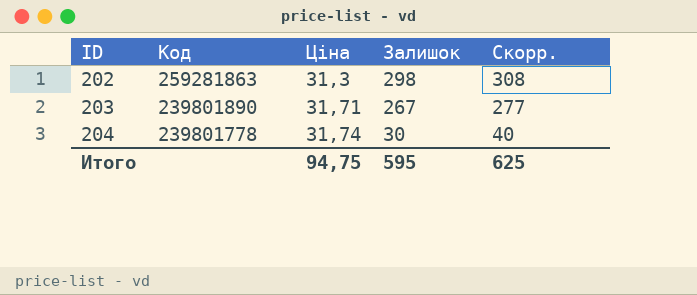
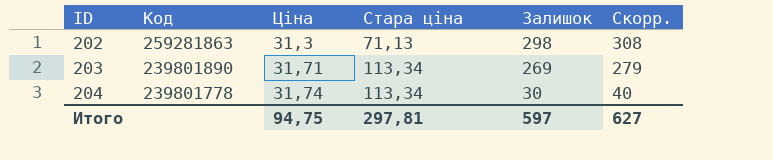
column Стара ціна | position: none -> 4
203 | Залишок: 267 -> 269
203 | Скорр.: 277 -> 279
Итого | Залишок: 595 -> 597
Итого | Скорр.: 625 -> 627

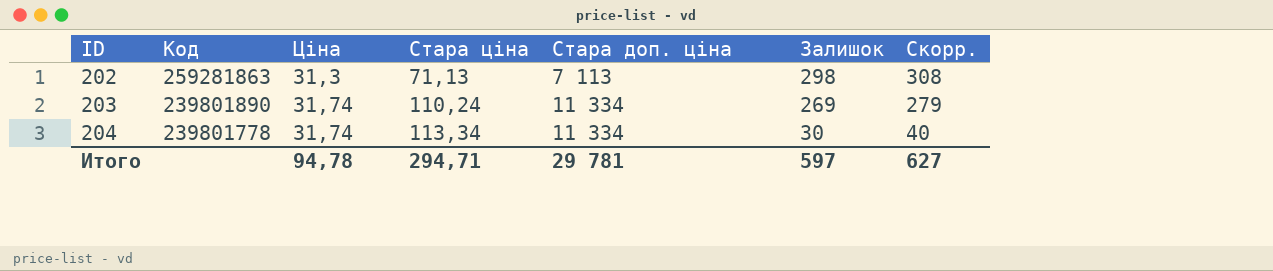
column Стара доп. ціна | position: none -> 5
203 | Ціна: 31,71 -> 31,74
203 | Стара ціна: 113,34 -> 110,24
Итого | Ціна: 94,75 -> 94,78
Итого | Стара ціна: 297,81 -> 294,71

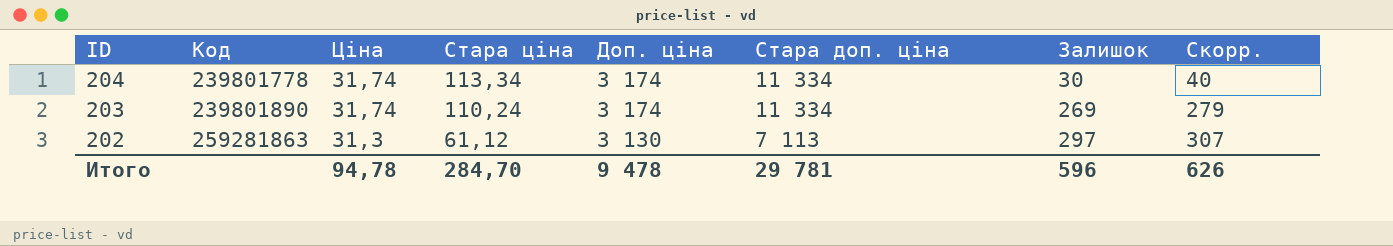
row order: ID ascending -> ID descending
column Доп. ціна | position: none -> 5
202 | Стара ціна: 71,13 -> 61,12
202 | Залишок: 298 -> 297
202 | Скорр.: 308 -> 307
Итого | Стара ціна: 294,71 -> 284,70
Итого | Залишок: 597 -> 596
Итого | Скорр.: 627 -> 626

